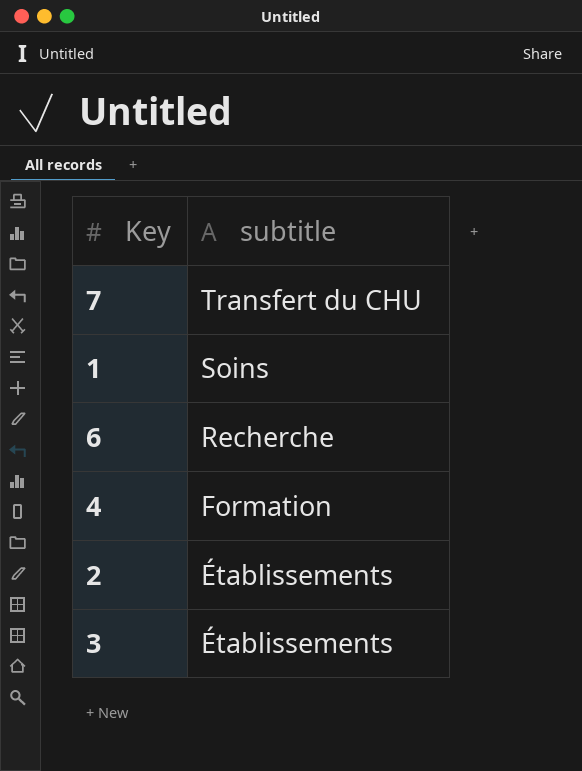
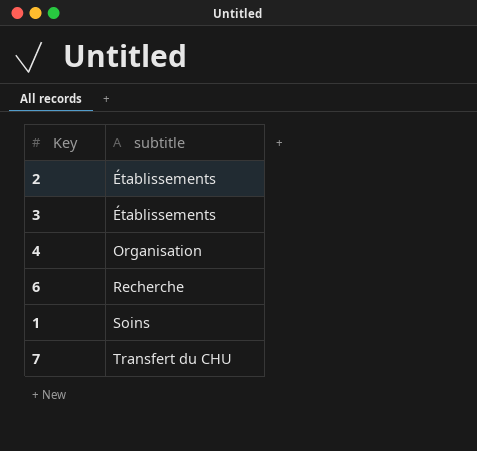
row order: subtitle descending -> subtitle ascending
4 | subtitle: Formation -> Organisation

